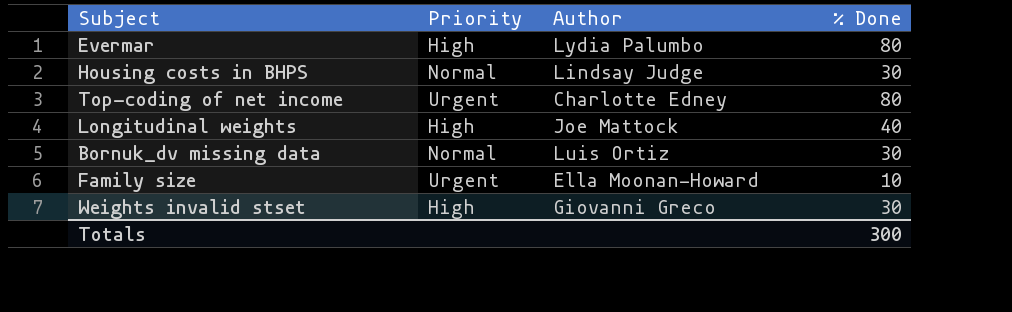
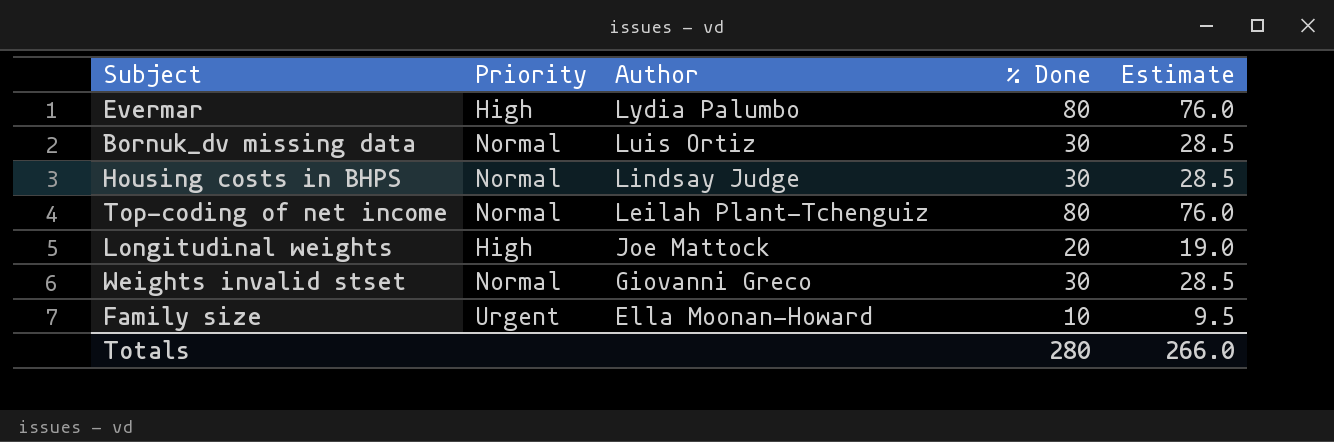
row order: none -> Author descending
column Estimate | formula: none -> [% Done] * 0.95
Top-coding of net income | Priority: Urgent -> Normal
Top-coding of net income | Author: Charlotte Edney -> Leilah Plant-Tchenguiz
Longitudinal weights | % Done: 40 -> 20
Weights invalid stset | Priority: High -> Normal
Totals | % Done: 300 -> 280

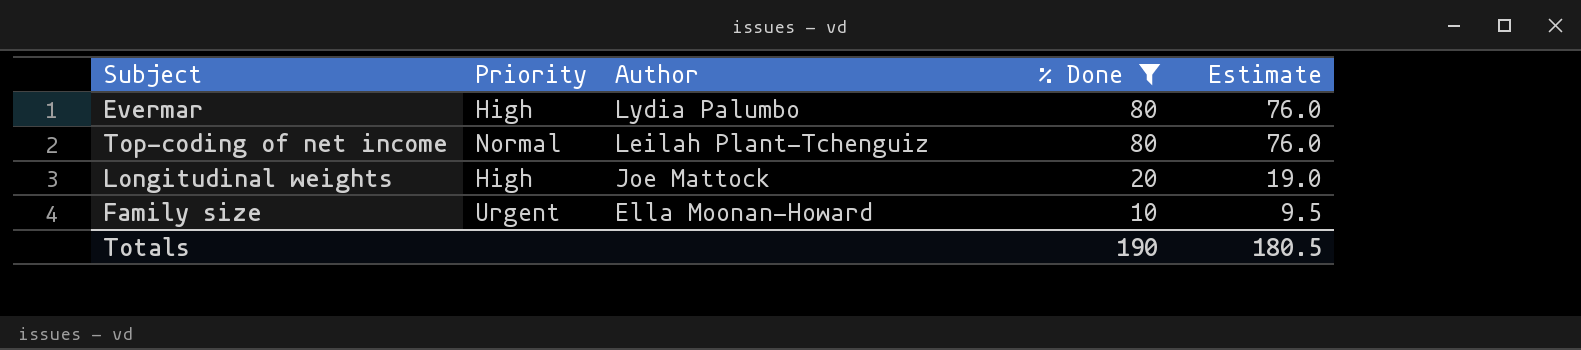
filter: none -> % Done != 30
Totals | % Done: 280 -> 190
Totals | Estimate: 266.0 -> 180.5

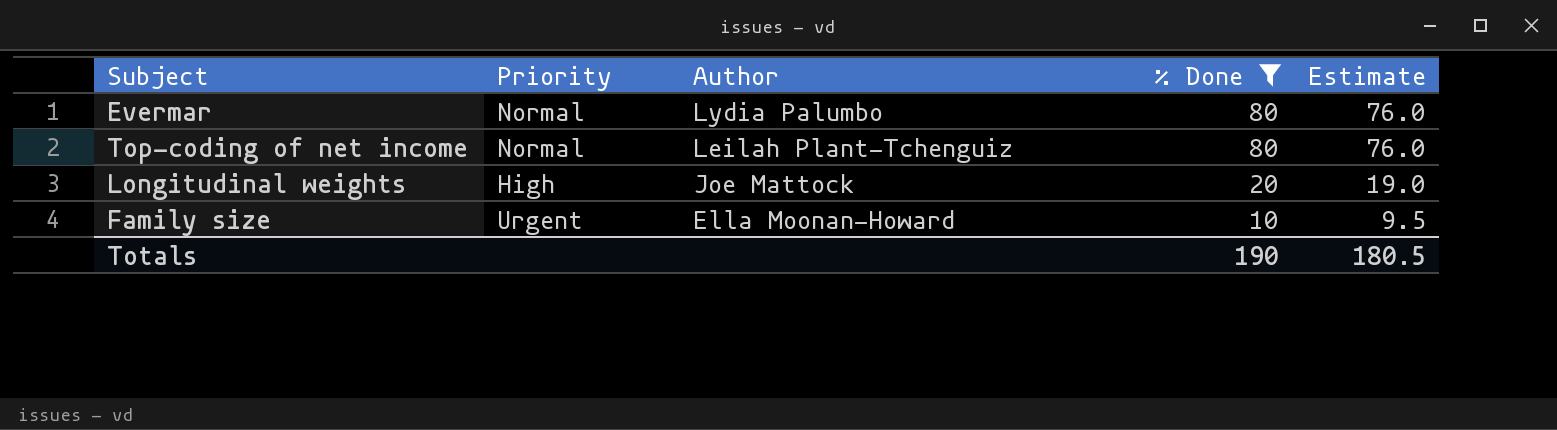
Evermar | Priority: High -> Normal

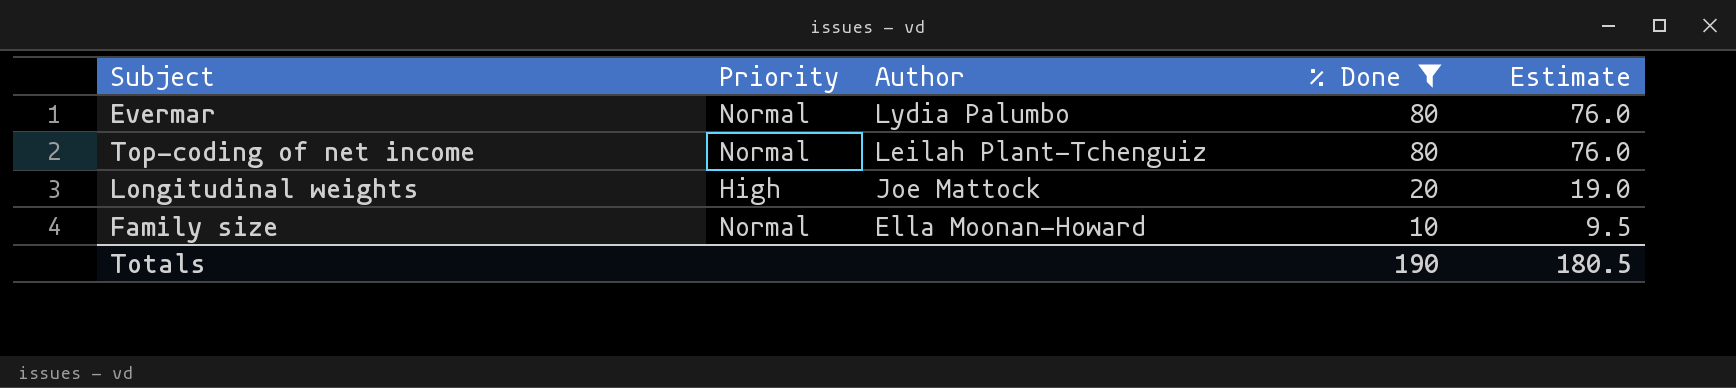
Family size | Priority: Urgent -> Normal

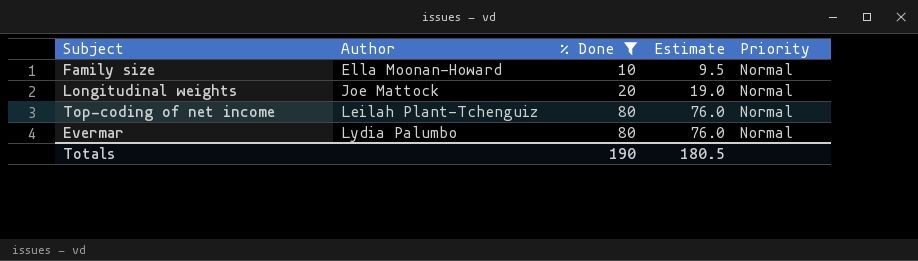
row order: Author descending -> Author ascending
column Priority | position: 2 -> 5
Longitudinal weights | Priority: High -> Normal

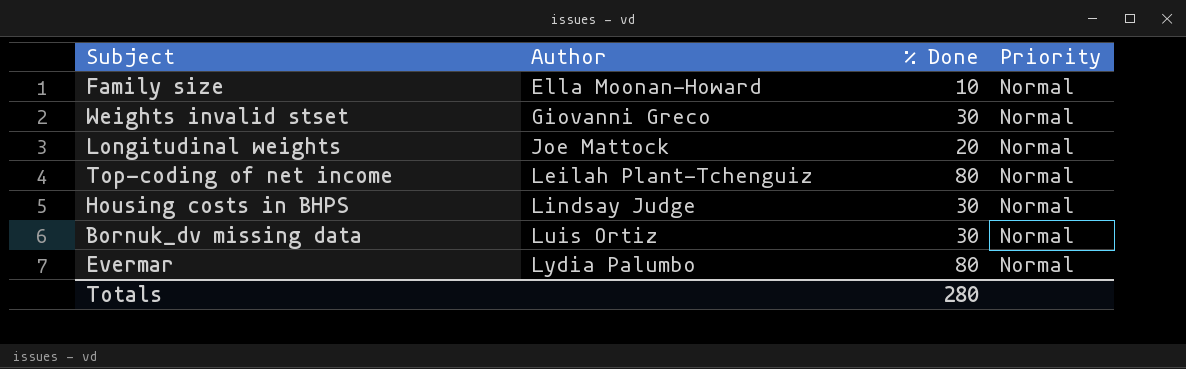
filter: % Done != 30 -> none
column Estimate | formula: [% Done] * 0.95 -> none
Totals | % Done: 190 -> 280

